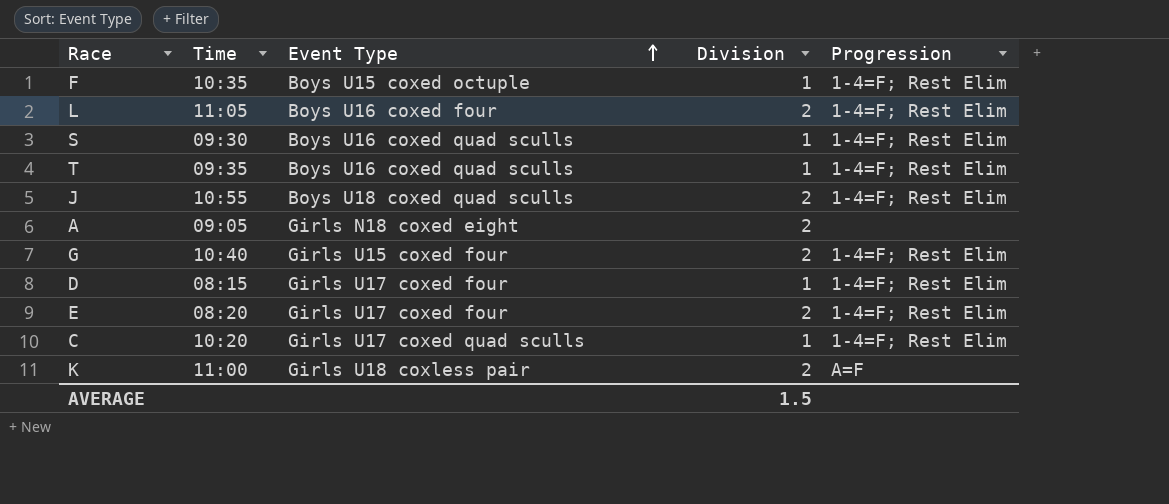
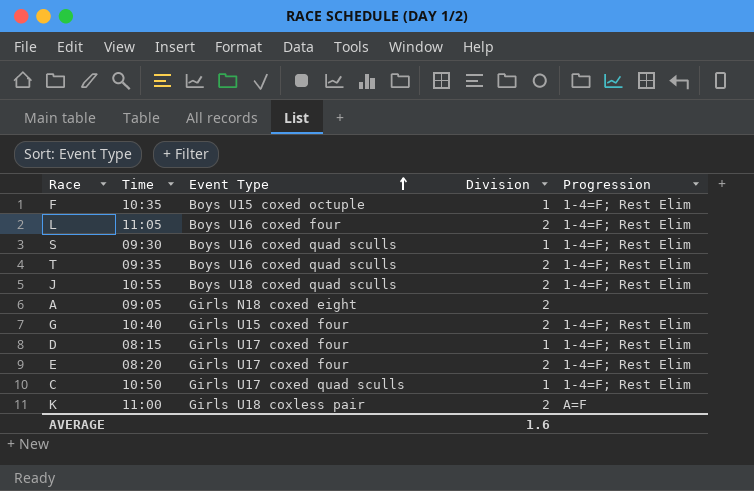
T | Division: 1 -> 2
C | Time: 10:20 -> 10:50
AVERAGE | Division: 1.5 -> 1.6

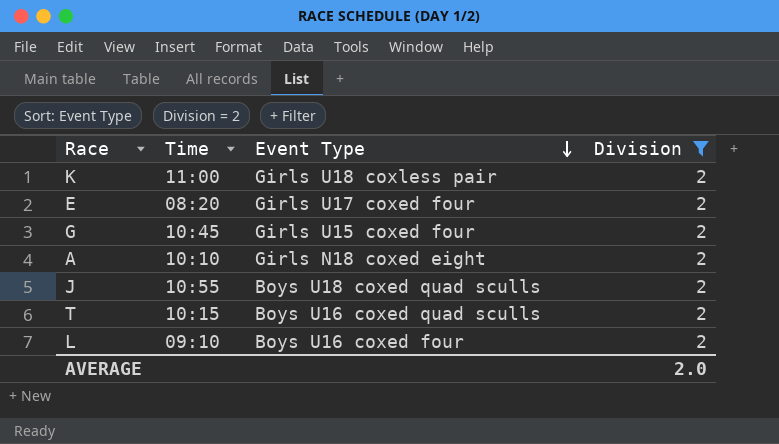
filter: none -> Division = 2
row order: Event Type ascending -> Event Type descending
column Progression | position: 5 -> none
G | Time: 10:40 -> 10:45
A | Time: 09:05 -> 10:10
T | Time: 09:35 -> 10:15
L | Time: 11:05 -> 09:10
AVERAGE | Division: 1.6 -> 2.0

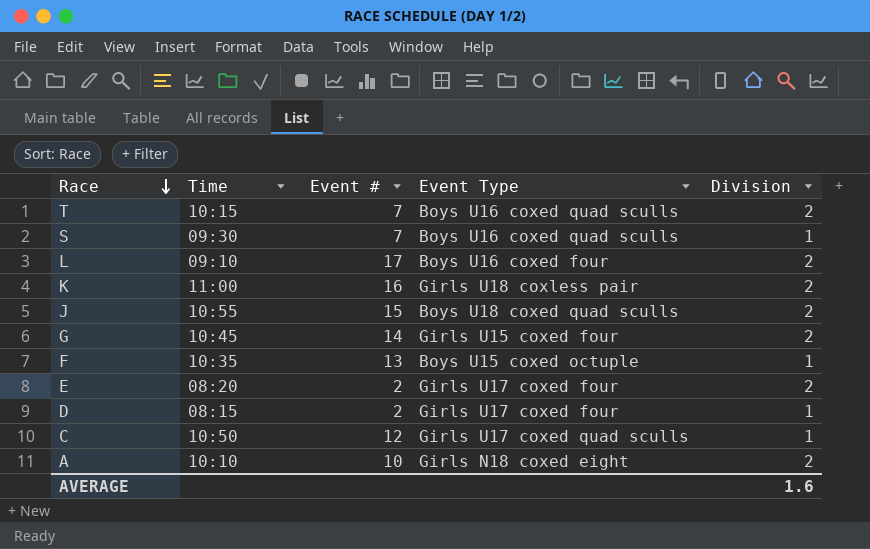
filter: Division = 2 -> none
row order: Event Type descending -> Race descending
column Event # | position: none -> 3
AVERAGE | Division: 2.0 -> 1.6

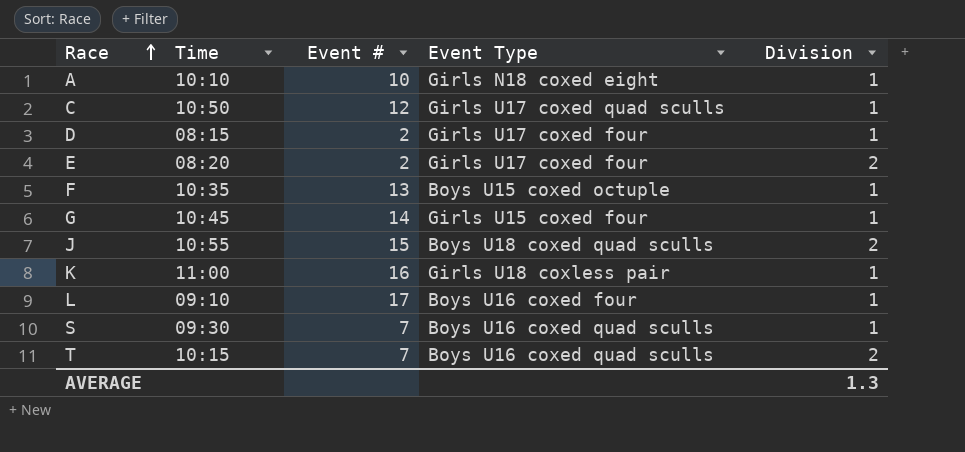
row order: Race descending -> Race ascending
A | Division: 2 -> 1
G | Division: 2 -> 1
K | Division: 2 -> 1
L | Division: 2 -> 1
AVERAGE | Division: 1.6 -> 1.3

